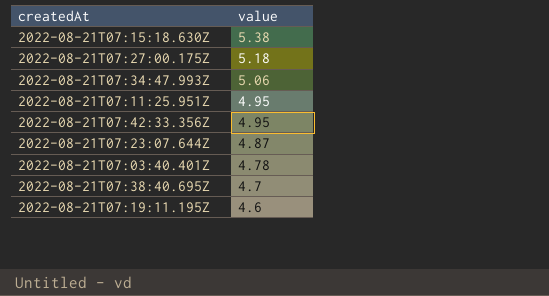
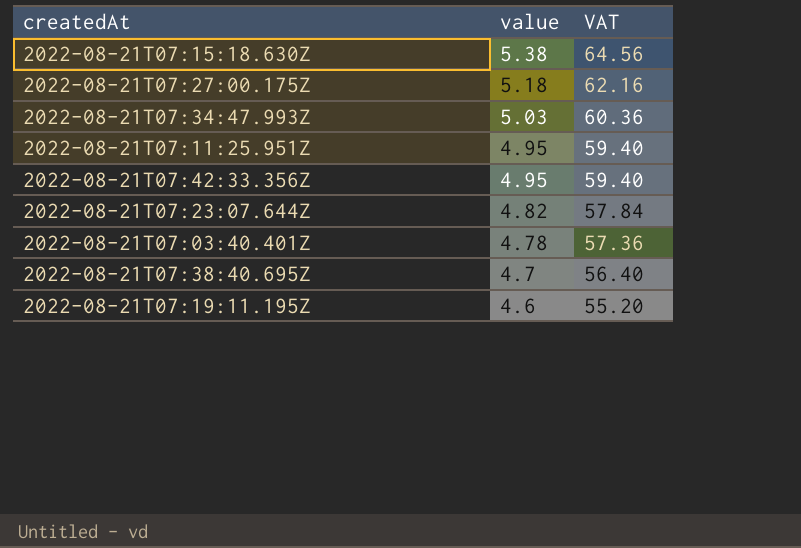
column VAT | formula: none -> [value] * 12
2022-08-21T07:34:47.993Z | value: 5.06 -> 5.03
2022-08-21T07:23:07.644Z | value: 4.87 -> 4.82

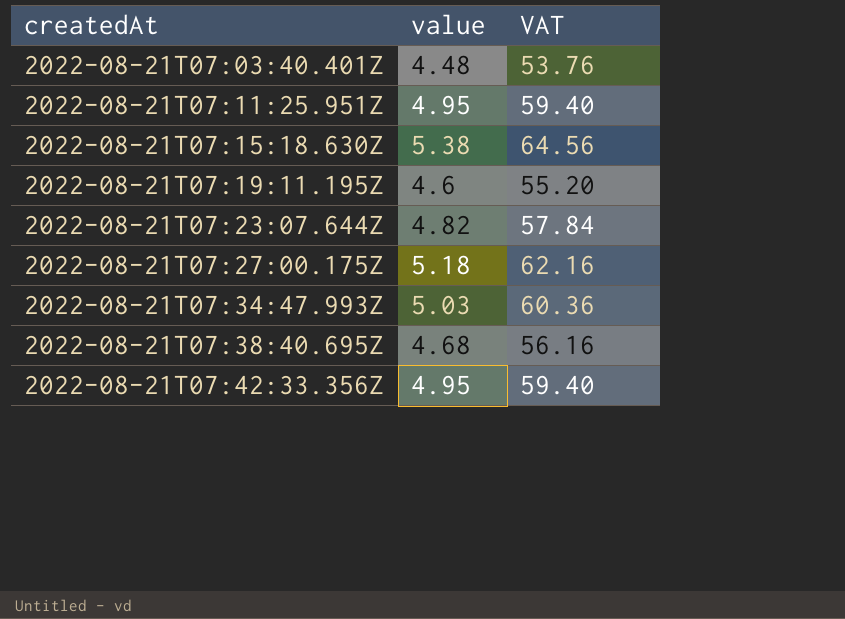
row order: value descending -> createdAt ascending
2022-08-21T07:03:40.401Z | value: 4.78 -> 4.48
2022-08-21T07:03:40.401Z | VAT: 57.36 -> 53.76
2022-08-21T07:38:40.695Z | value: 4.7 -> 4.68
2022-08-21T07:38:40.695Z | VAT: 56.40 -> 56.16

